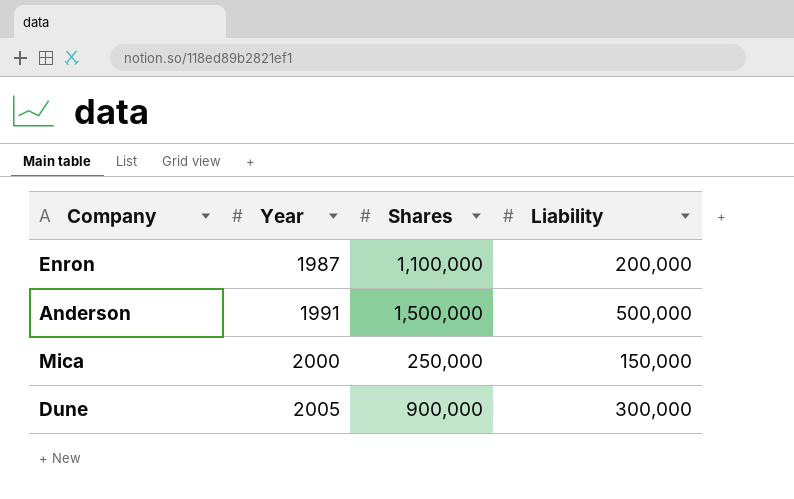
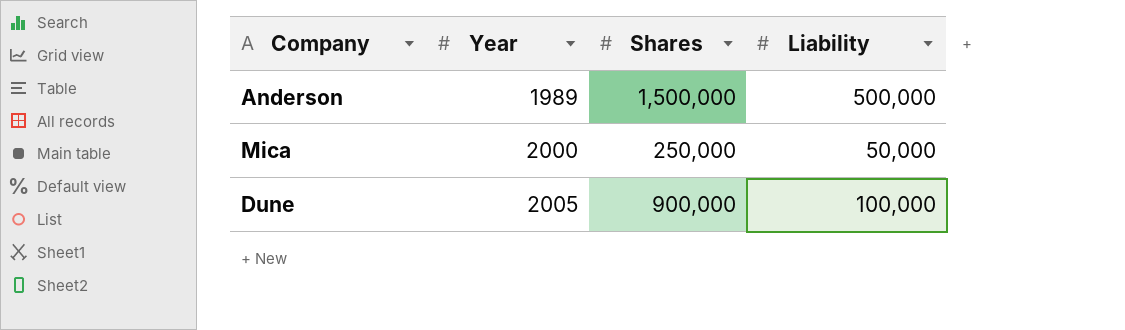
row Enron: 1987 | 1,100,000 | 200,000 -> none
Anderson | Year: 1991 -> 1989
Mica | Liability: 150,000 -> 50,000
Dune | Liability: 300,000 -> 100,000

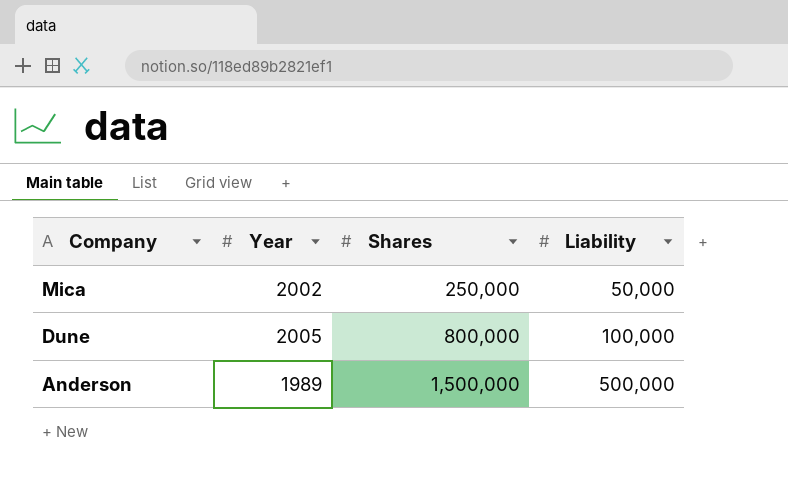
row order: Year ascending -> Company descending
Mica | Year: 2000 -> 2002
Dune | Shares: 900,000 -> 800,000

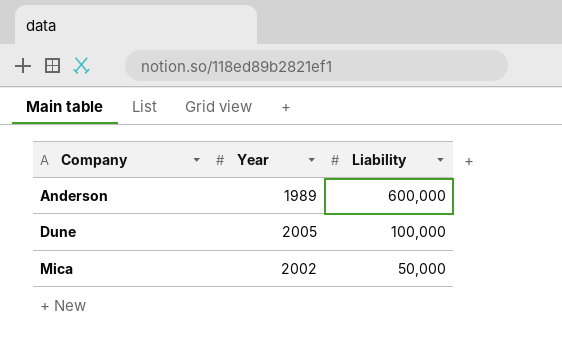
row order: Company descending -> Company ascending
column Shares | position: 3 -> none
Anderson | Liability: 500,000 -> 600,000

